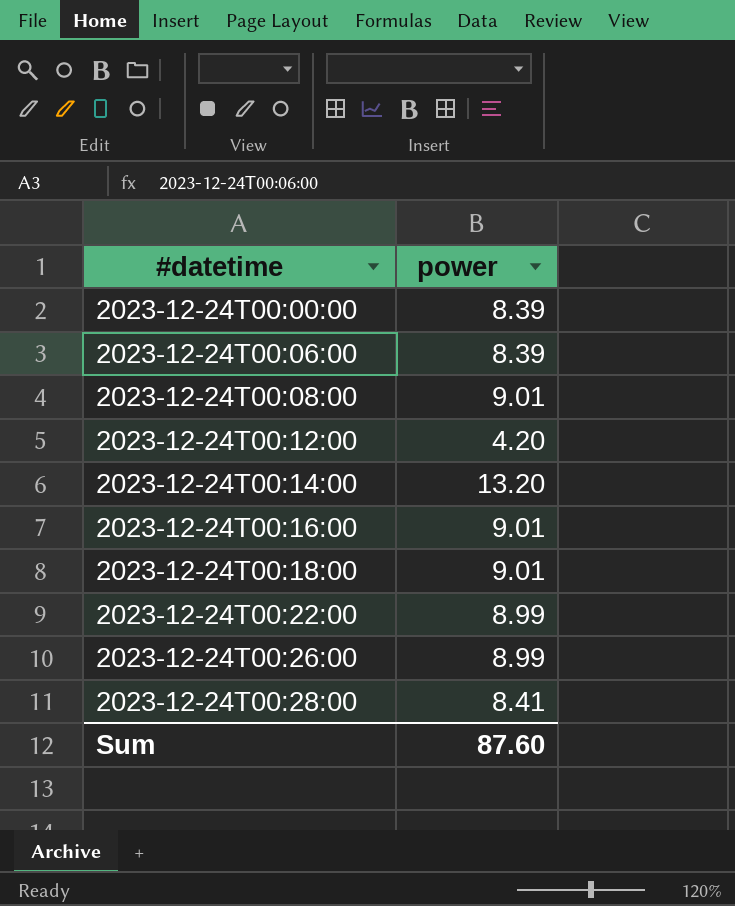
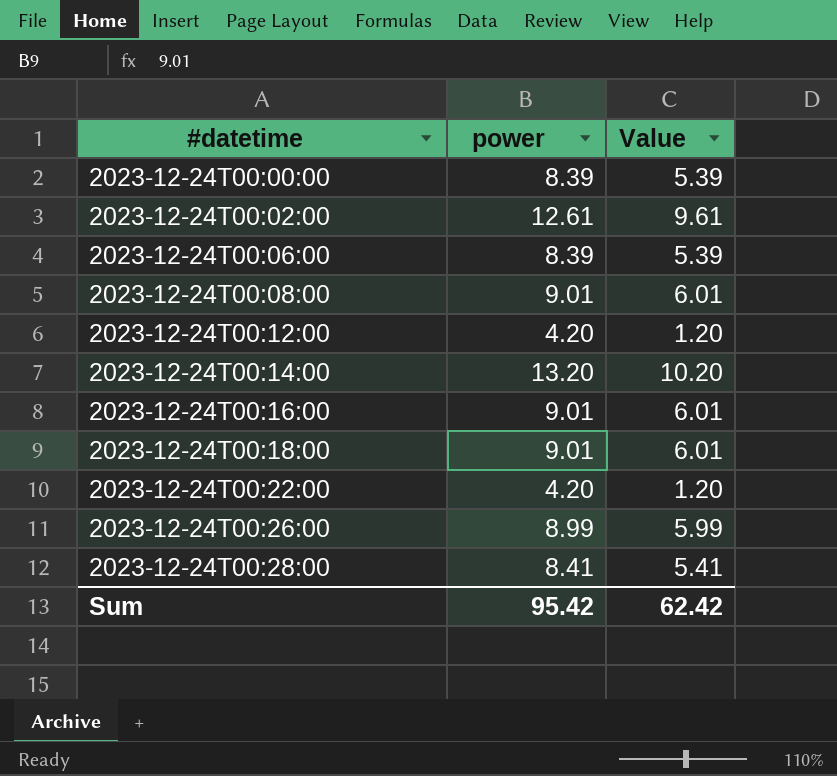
column Value | formula: none -> [power] - 3
row 2023-12-24T00:02:00: none -> 12.61 | 9.61
2023-12-24T00:22:00 | power: 8.99 -> 4.20
Sum | power: 87.60 -> 95.42

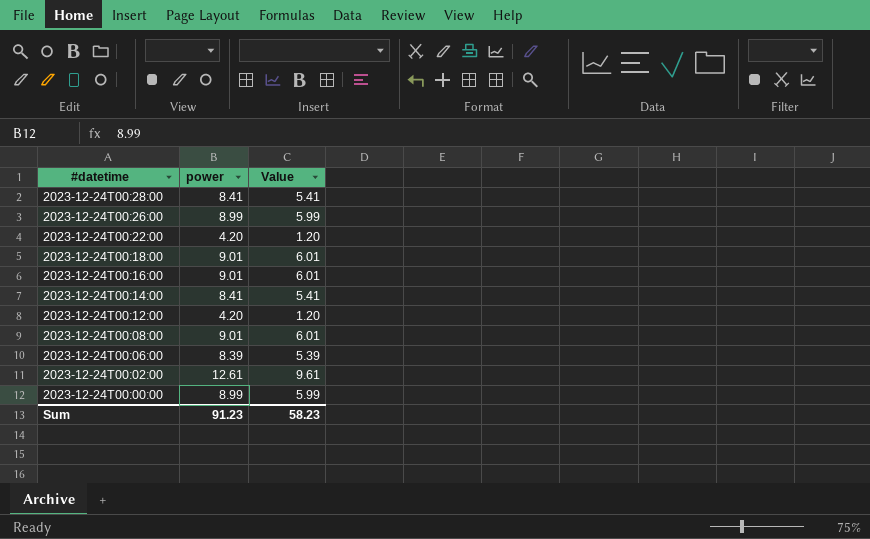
row order: #datetime ascending -> #datetime descending
2023-12-24T00:14:00 | power: 13.20 -> 8.41
2023-12-24T00:14:00 | Value: 10.20 -> 5.41
2023-12-24T00:00:00 | power: 8.39 -> 8.99
2023-12-24T00:00:00 | Value: 5.39 -> 5.99
Sum | power: 95.42 -> 91.23
Sum | Value: 62.42 -> 58.23

